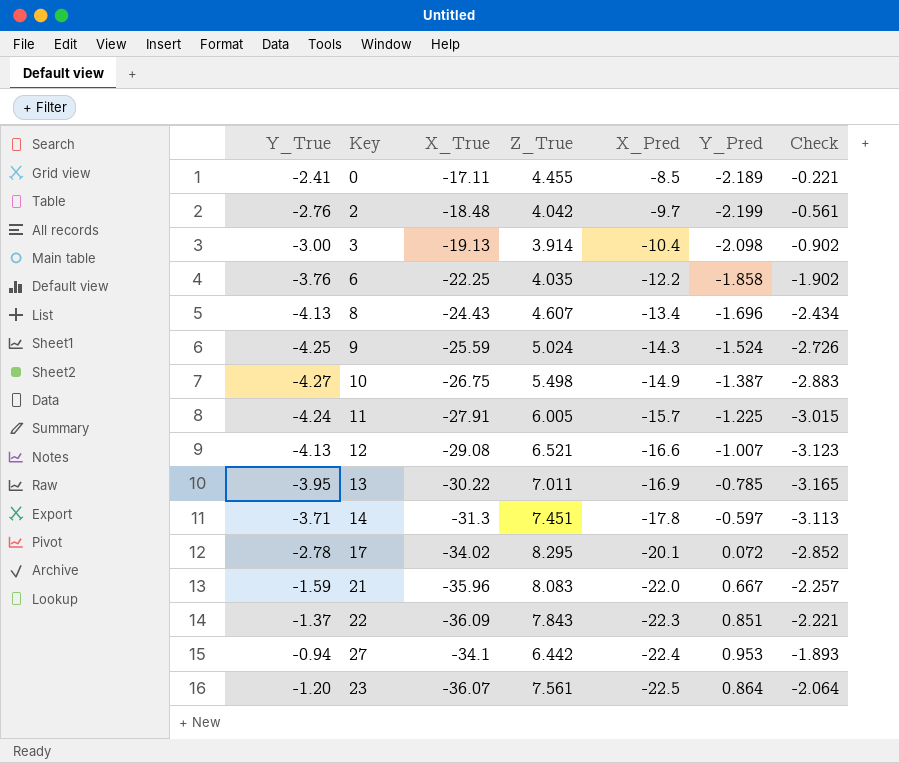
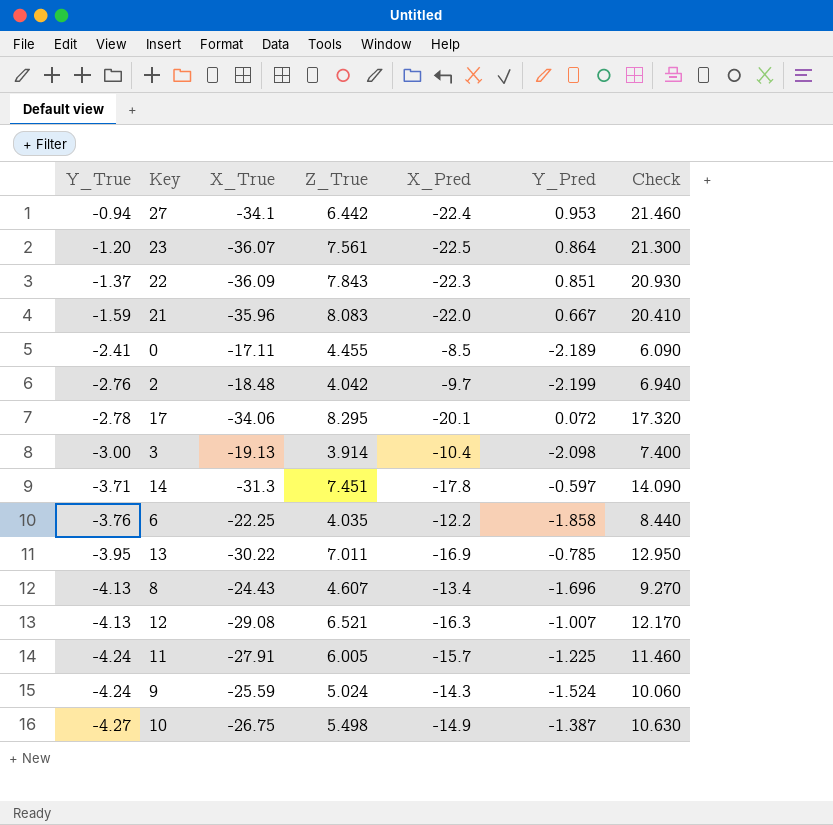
row order: X_Pred descending -> Y_True descending
column Check | formula: [Y_True] - [Y_Pred] -> [Y_True] - [X_Pred]
17 | X_True: -34.02 -> -34.06
12 | X_Pred: -16.6 -> -16.3
9 | Y_True: -4.25 -> -4.24

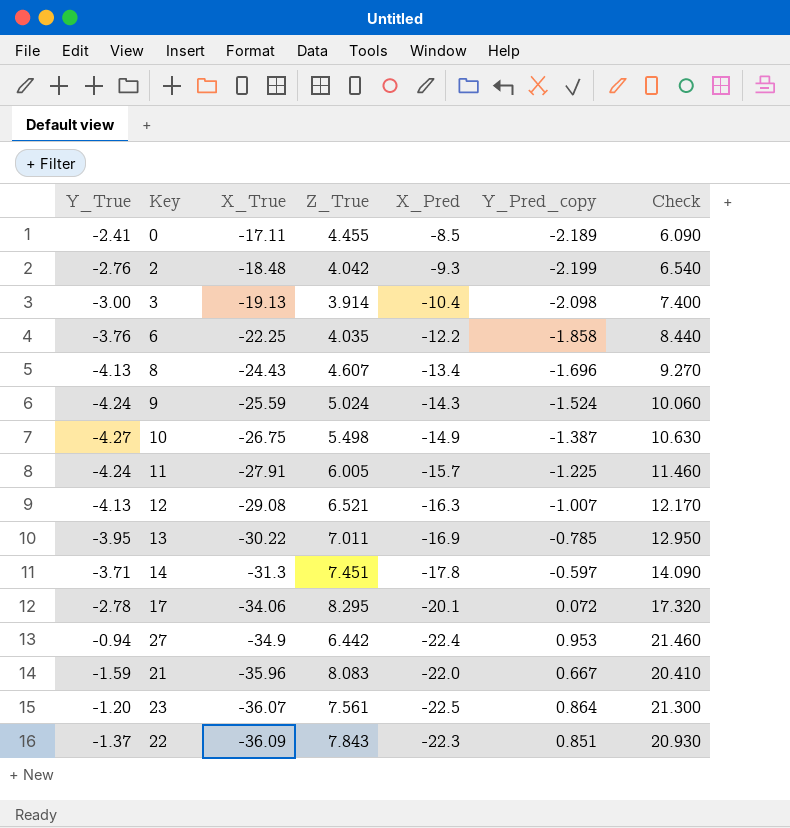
row order: Y_True descending -> X_True descending
column name: Y_Pred -> Y_Pred_copy
2 | X_Pred: -9.7 -> -9.3
2 | Check: 6.940 -> 6.540
27 | X_True: -34.1 -> -34.9

